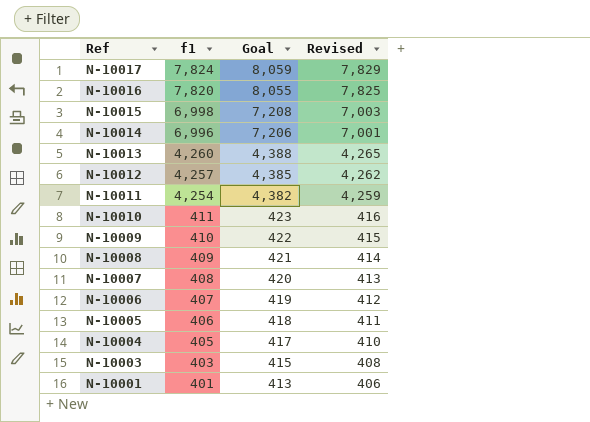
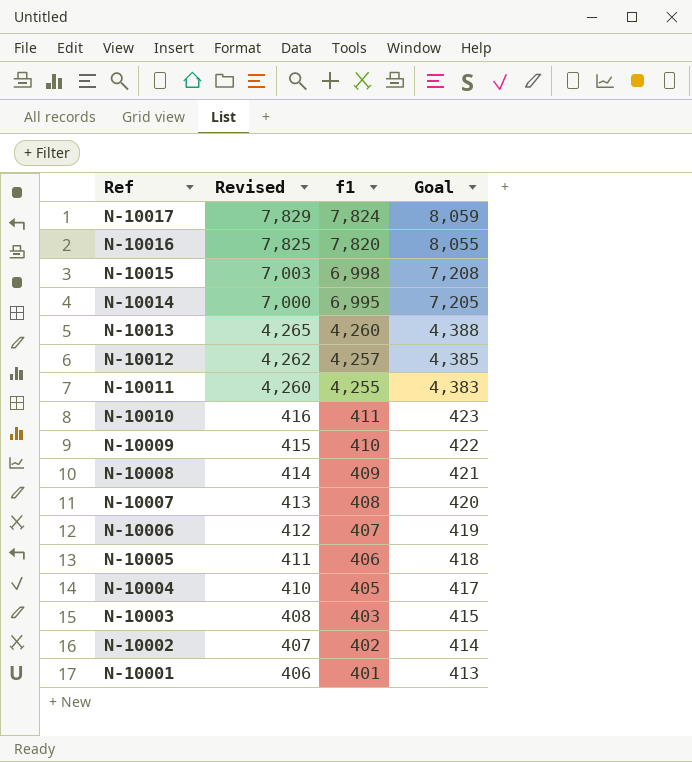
column Revised | position: 4 -> 2
N-10014 | Revised: 7,001 -> 7,000
N-10014 | f1: 6,996 -> 6,995
N-10014 | Goal: 7,206 -> 7,205
N-10011 | Revised: 4,259 -> 4,260
N-10011 | f1: 4,254 -> 4,255
N-10011 | Goal: 4,382 -> 4,383
row N-10002: none -> 407 | 402 | 414

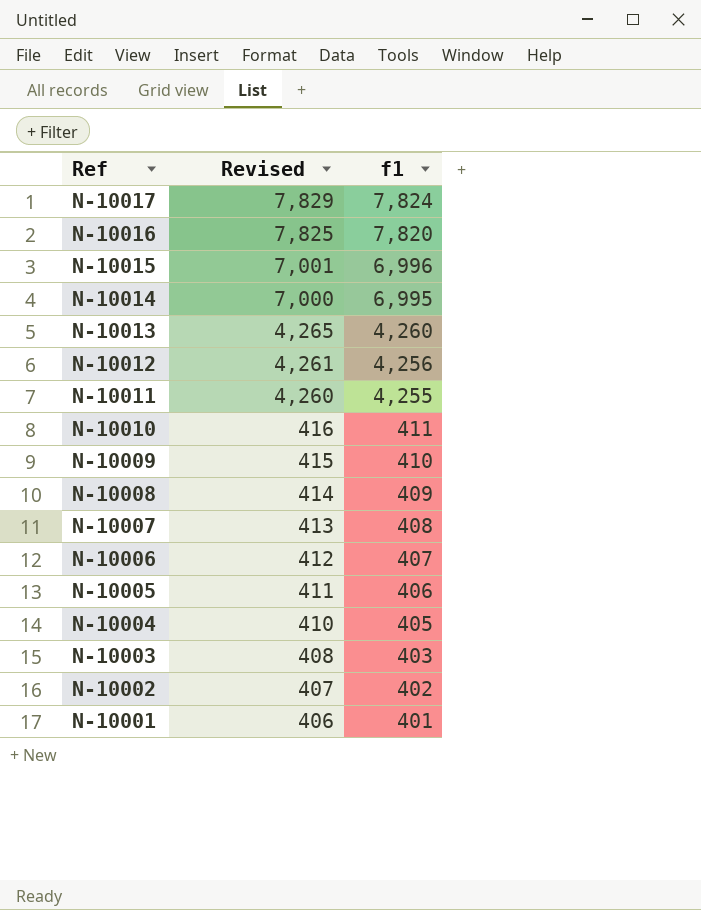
column Goal | formula: [f1] * 1.03 -> none
N-10015 | Revised: 7,003 -> 7,001
N-10015 | f1: 6,998 -> 6,996
N-10012 | Revised: 4,262 -> 4,261
N-10012 | f1: 4,257 -> 4,256

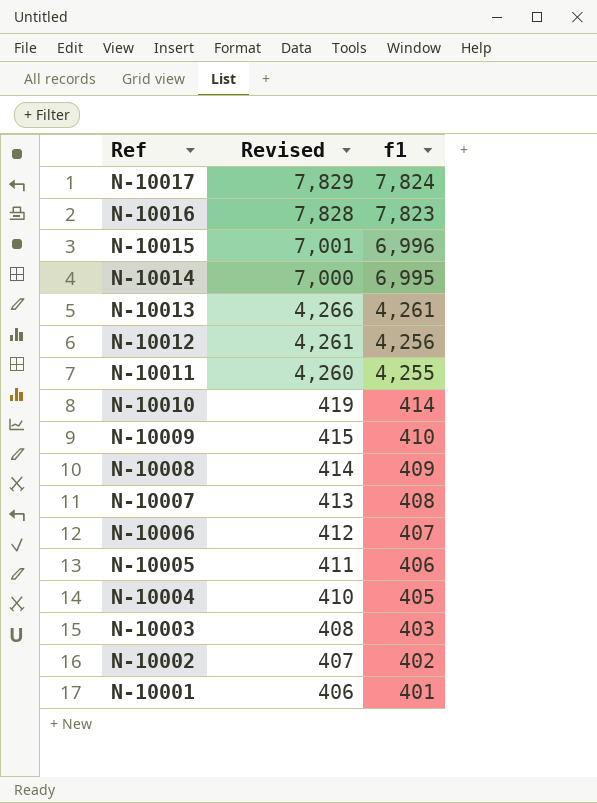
N-10016 | Revised: 7,825 -> 7,828
N-10016 | f1: 7,820 -> 7,823
N-10013 | Revised: 4,265 -> 4,266
N-10013 | f1: 4,260 -> 4,261
N-10010 | Revised: 416 -> 419
N-10010 | f1: 411 -> 414

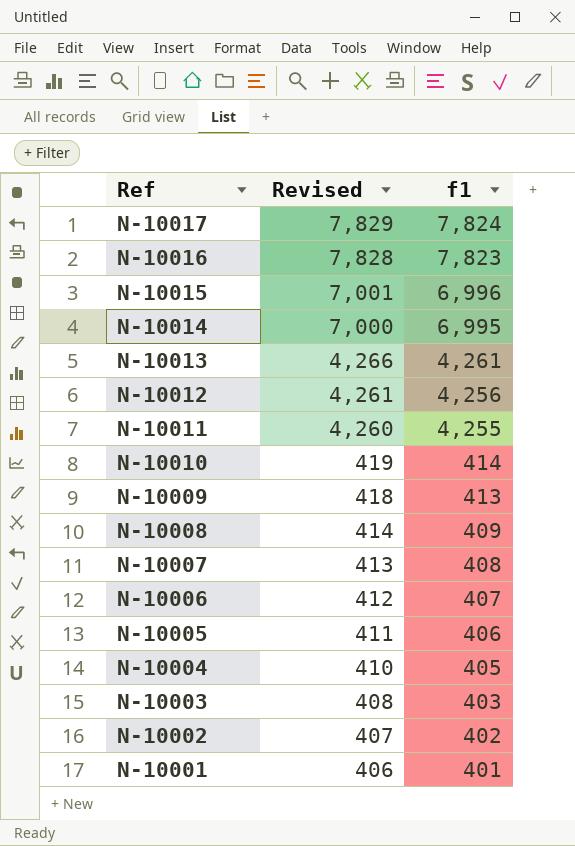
N-10009 | Revised: 415 -> 418
N-10009 | f1: 410 -> 413

